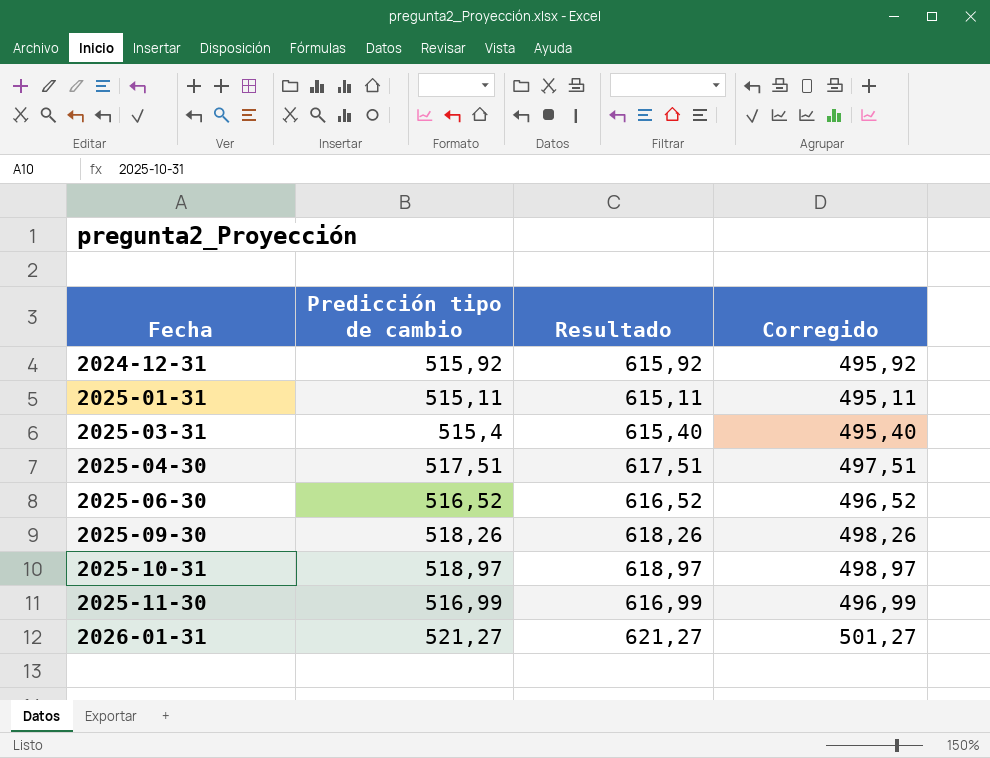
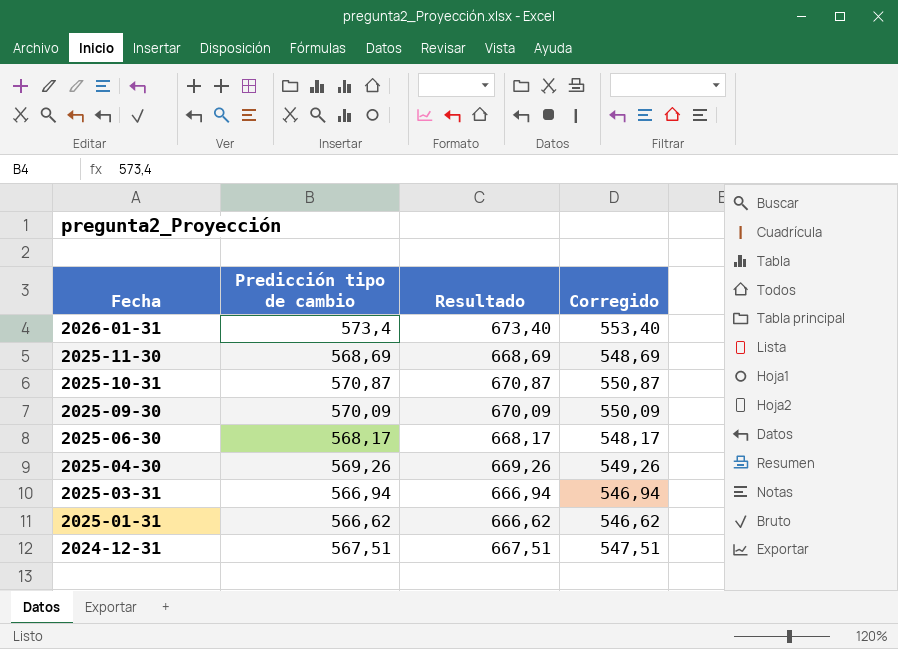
row order: Fecha ascending -> Fecha descending
2026-01-31 | Predicción tipo de cambio: 521,27 -> 573,4
2026-01-31 | Resultado: 621,27 -> 673,40
2026-01-31 | Corregido: 501,27 -> 553,40
2025-11-30 | Predicción tipo de cambio: 516,99 -> 568,69
2025-11-30 | Resultado: 616,99 -> 668,69
2025-11-30 | Corregido: 496,99 -> 548,69
2025-10-31 | Predicción tipo de cambio: 518,97 -> 570,87
2025-10-31 | Resultado: 618,97 -> 670,87
2025-10-31 | Corregido: 498,97 -> 550,87
2025-09-30 | Predicción tipo de cambio: 518,26 -> 570,09
2025-09-30 | Resultado: 618,26 -> 670,09
2025-09-30 | Corregido: 498,26 -> 550,09
2025-06-30 | Predicción tipo de cambio: 516,52 -> 568,17
2025-06-30 | Resultado: 616,52 -> 668,17
2025-06-30 | Corregido: 496,52 -> 548,17
2025-04-30 | Predicción tipo de cambio: 517,51 -> 569,26
2025-04-30 | Resultado: 617,51 -> 669,26
2025-04-30 | Corregido: 497,51 -> 549,26
2025-03-31 | Predicción tipo de cambio: 515,4 -> 566,94
2025-03-31 | Resultado: 615,40 -> 666,94
2025-03-31 | Corregido: 495,40 -> 546,94
2025-01-31 | Predicción tipo de cambio: 515,11 -> 566,62
2025-01-31 | Resultado: 615,11 -> 666,62
2025-01-31 | Corregido: 495,11 -> 546,62
2024-12-31 | Predicción tipo de cambio: 515,92 -> 567,51
2024-12-31 | Resultado: 615,92 -> 667,51
2024-12-31 | Corregido: 495,92 -> 547,51

